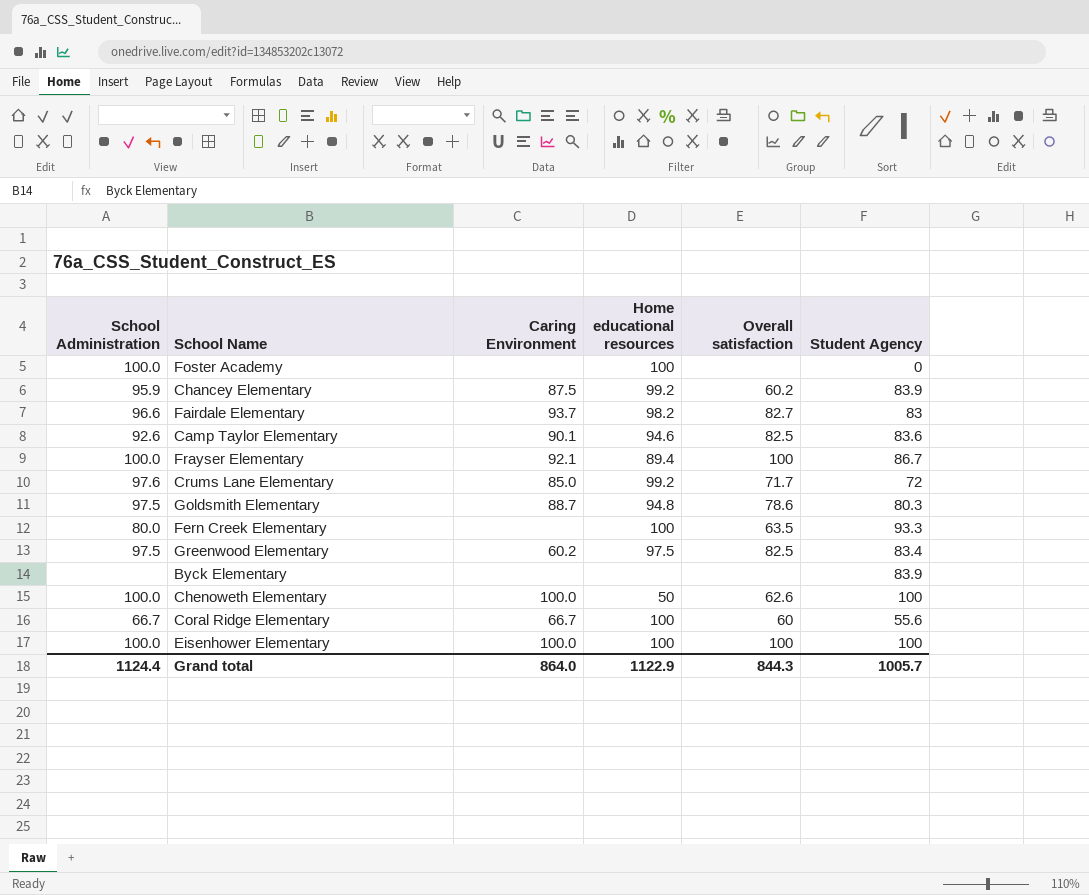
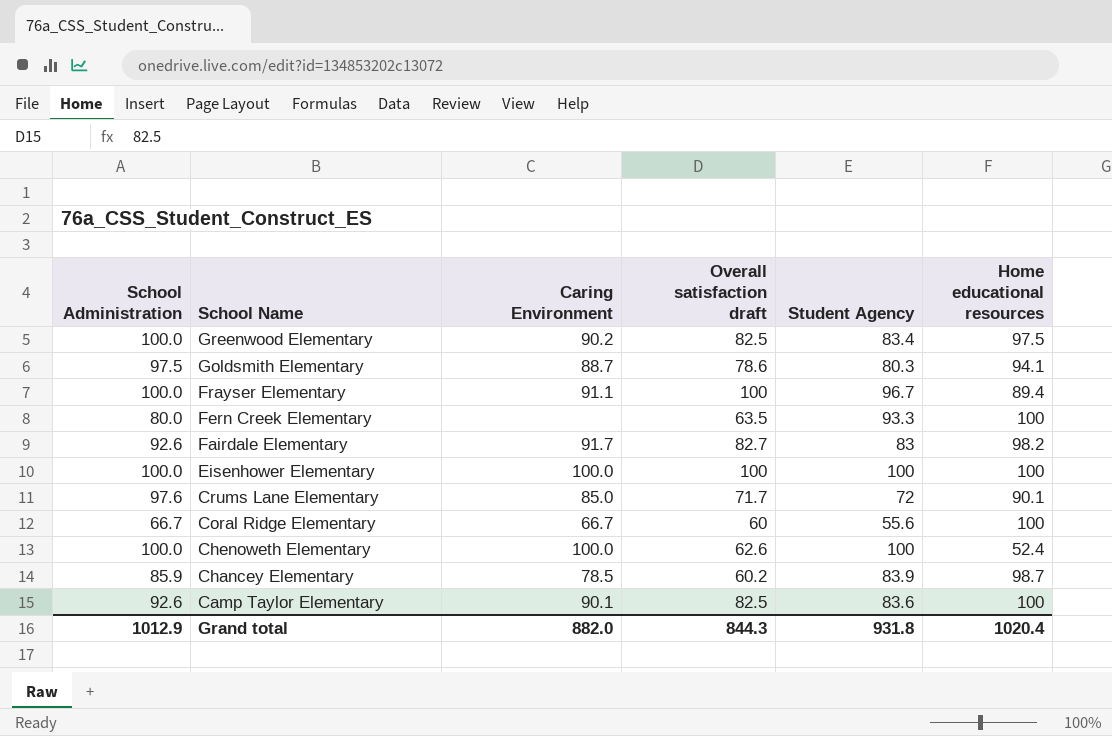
row order: none -> School Name descending
column name: Overall satisfaction -> Overall satisfaction draft
column Home educational resources | position: 4 -> 6
row Foster Academy: 100.0 | none | 100 | none | 0 -> none
row Byck Elementary: none | none | none | none | 83.9 -> none
Greenwood Elementary | School Administration: 97.5 -> 100.0
Greenwood Elementary | Caring Environment: 60.2 -> 90.2
Goldsmith Elementary | Home educational resources: 94.8 -> 94.1
Frayser Elementary | Caring Environment: 92.1 -> 91.1
Frayser Elementary | Student Agency: 86.7 -> 96.7
Fairdale Elementary | School Administration: 96.6 -> 92.6
Fairdale Elementary | Caring Environment: 93.7 -> 91.7
Crums Lane Elementary | Home educational resources: 99.2 -> 90.1
Chenoweth Elementary | Home educational resources: 50 -> 52.4
Chancey Elementary | School Administration: 95.9 -> 85.9
Chancey Elementary | Caring Environment: 87.5 -> 78.5
Chancey Elementary | Home educational resources: 99.2 -> 98.7
Camp Taylor Elementary | Home educational resources: 94.6 -> 100
Grand total | School Administration: 1124.4 -> 1012.9
Grand total | Caring Environment: 864.0 -> 882.0
Grand total | Student Agency: 1005.7 -> 931.8
Grand total | Home educational resources: 1122.9 -> 1020.4

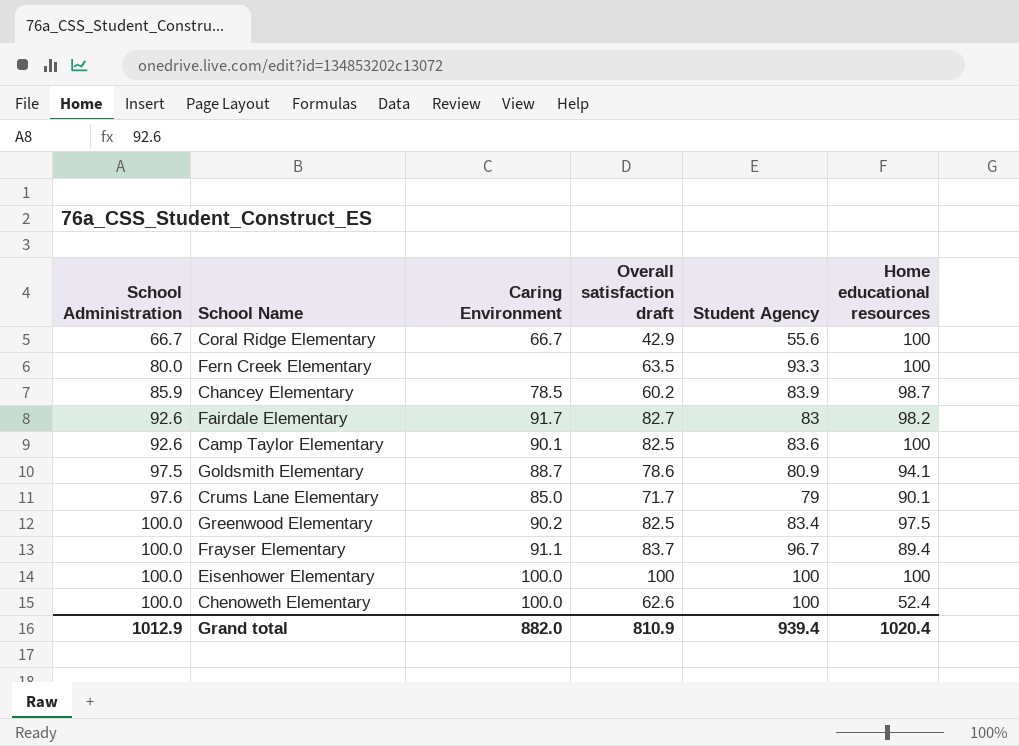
row order: School Name descending -> School Administration ascending
Coral Ridge Elementary | Overall satisfaction draft: 60 -> 42.9
Goldsmith Elementary | Student Agency: 80.3 -> 80.9
Crums Lane Elementary | Student Agency: 72 -> 79
Frayser Elementary | Overall satisfaction draft: 100 -> 83.7
Grand total | Overall satisfaction draft: 844.3 -> 810.9
Grand total | Student Agency: 931.8 -> 939.4

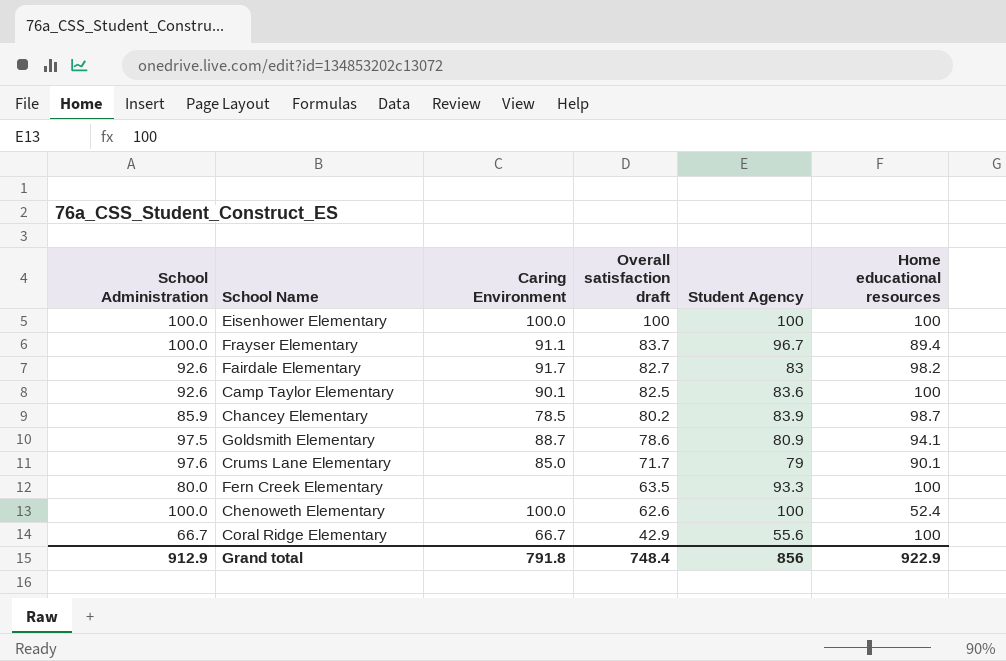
row order: School Administration ascending -> Overall satisfaction draft descending
row Greenwood Elementary: 100.0 | 90.2 | 82.5 | 83.4 | 97.5 -> none
Chancey Elementary | Overall satisfaction draft: 60.2 -> 80.2
Grand total | School Administration: 1012.9 -> 912.9
Grand total | Caring Environment: 882.0 -> 791.8
Grand total | Overall satisfaction draft: 810.9 -> 748.4
Grand total | Student Agency: 939.4 -> 856
Grand total | Home educational resources: 1020.4 -> 922.9

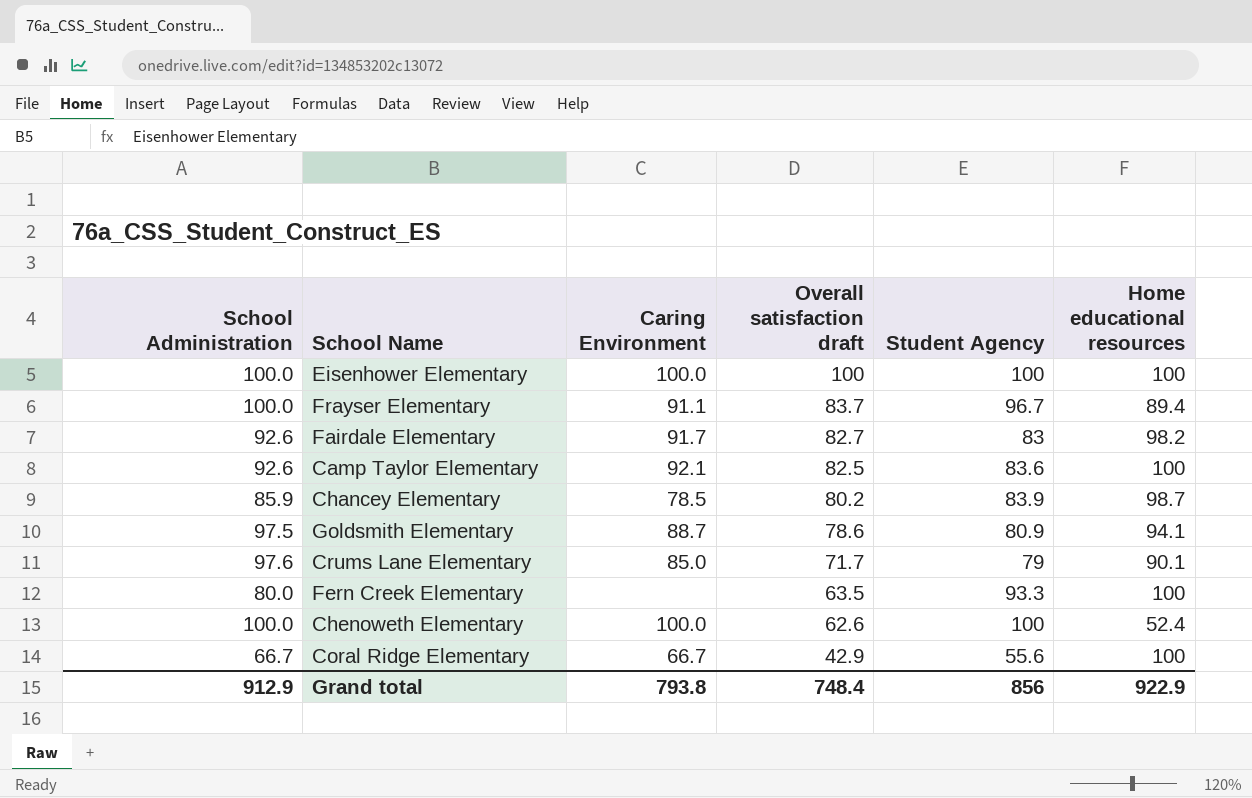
Camp Taylor Elementary | Caring Environment: 90.1 -> 92.1
Grand total | Caring Environment: 791.8 -> 793.8

